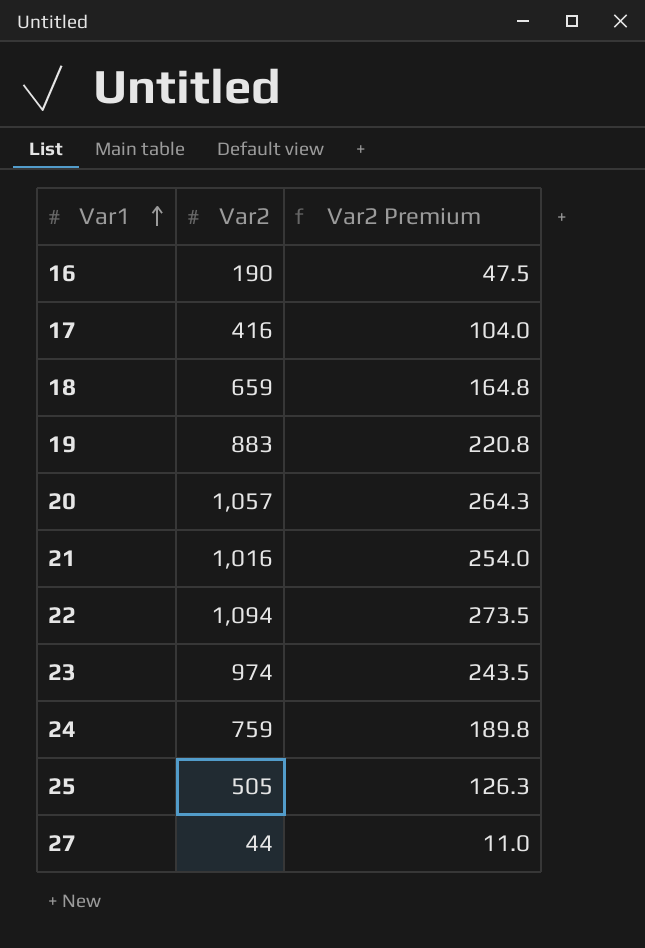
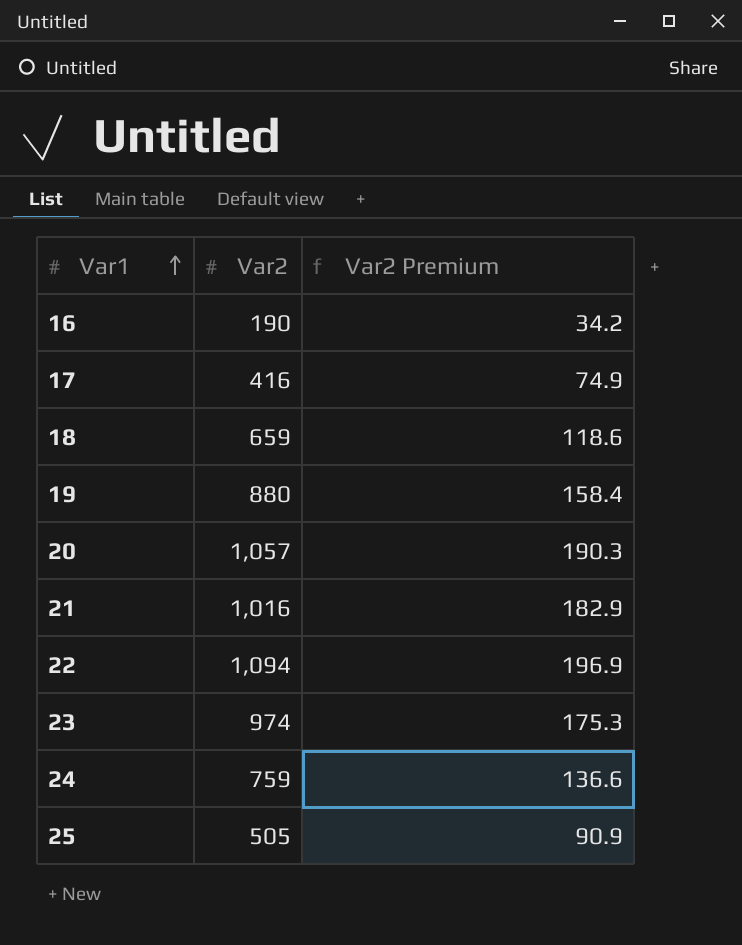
column Var2 Premium | formula: [Var2] * 0.25 -> [Var2] * 0.18
row 27: 44 | 11.0 -> none
19 | Var2: 883 -> 880

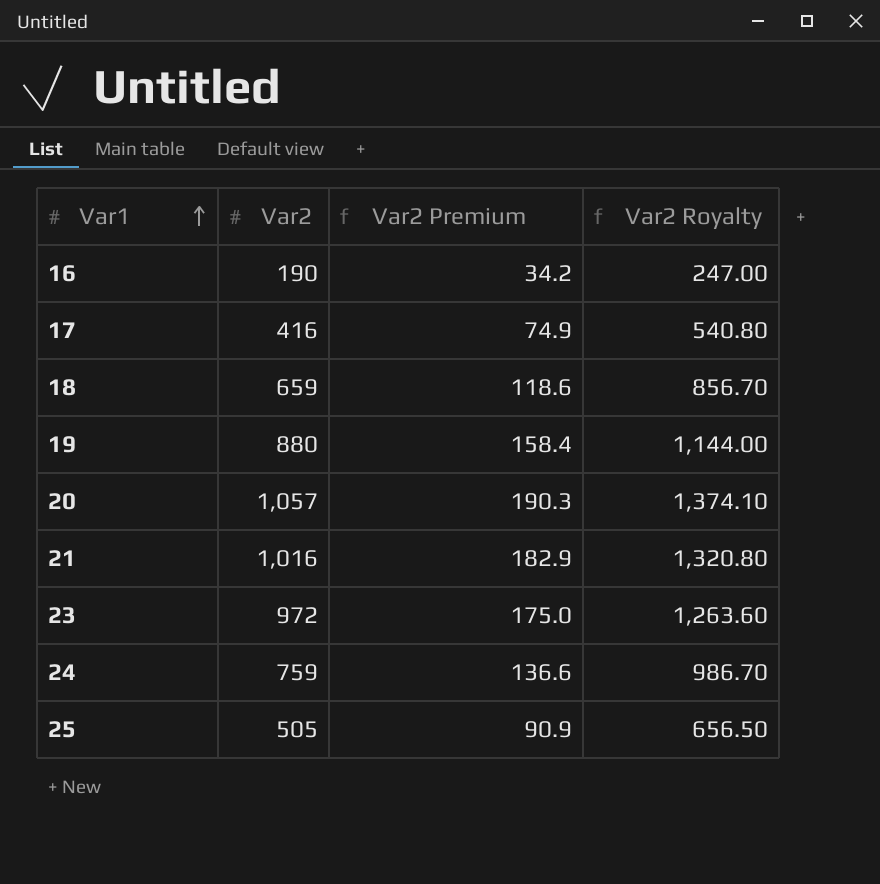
column Var2 Royalty | formula: none -> [Var2] * 1.3
row 22: 1,094 | 196.9 -> none
23 | Var2: 974 -> 972
23 | Var2 Premium: 175.3 -> 175.0

